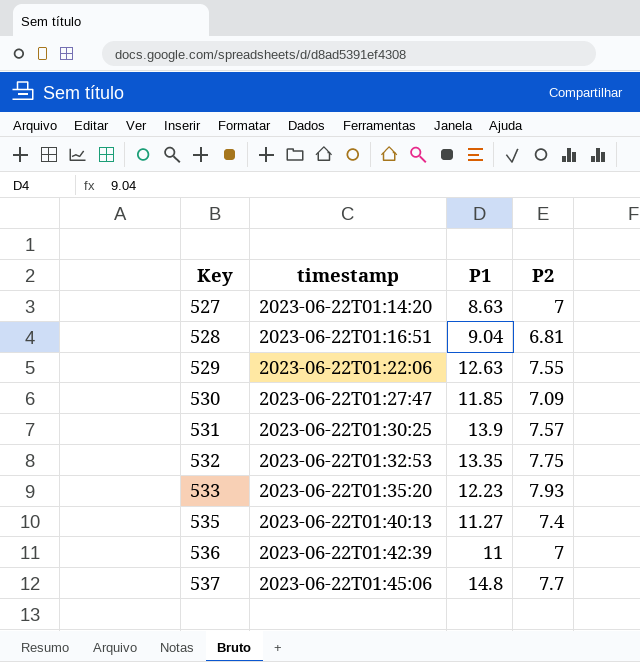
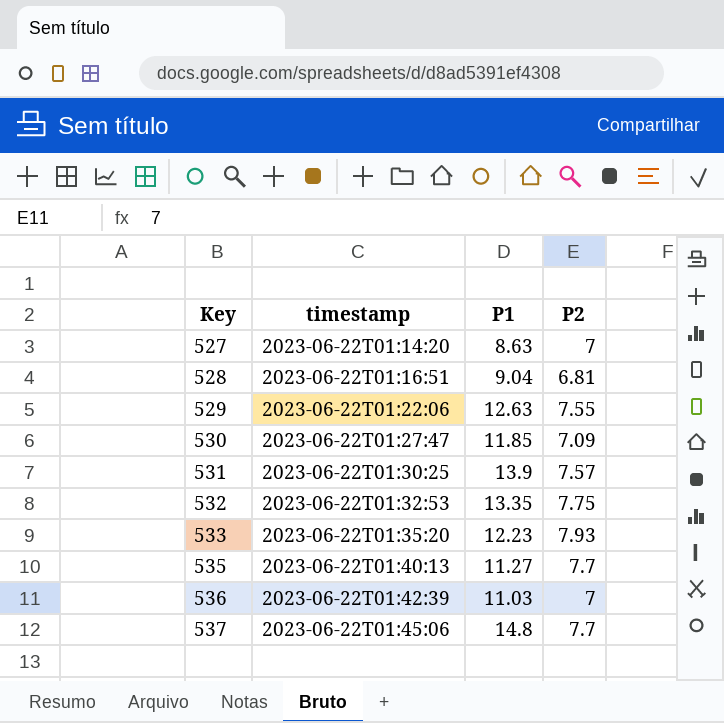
535 | P2: 7.4 -> 7.7
536 | P1: 11 -> 11.03

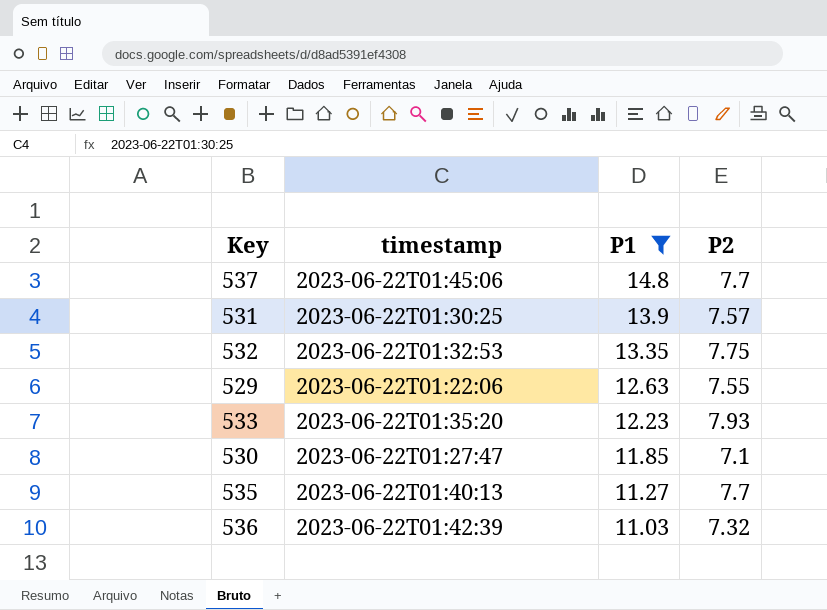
filter: none -> P1 >= 11.03
row order: Key ascending -> P1 descending
530 | P2: 7.09 -> 7.1
536 | P2: 7 -> 7.32

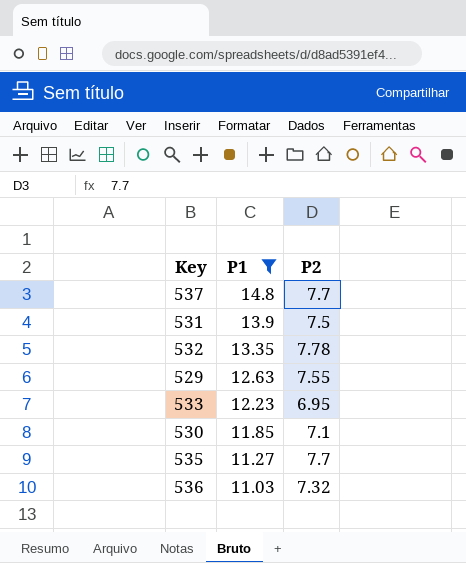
column timestamp | position: 2 -> none
531 | P2: 7.57 -> 7.5
532 | P2: 7.75 -> 7.78
533 | P2: 7.93 -> 6.95

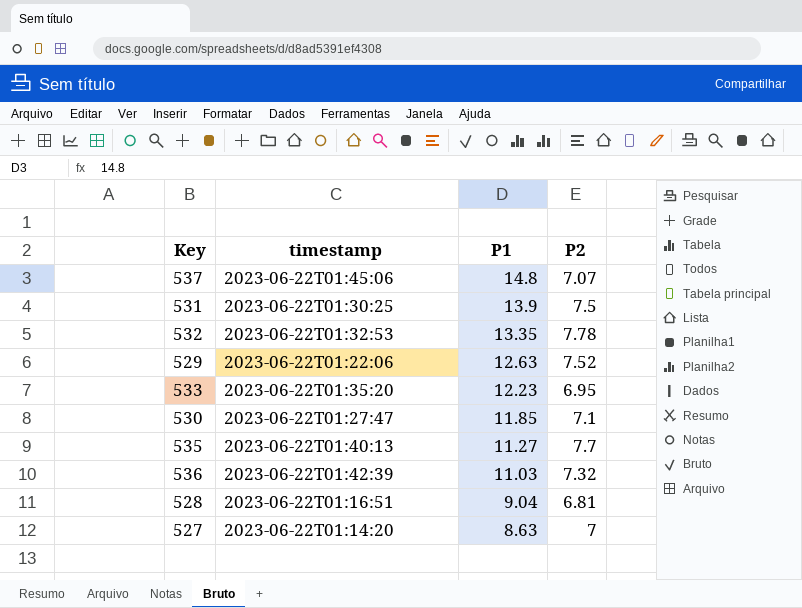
filter: P1 >= 11.03 -> none
column timestamp | position: none -> 2
537 | P2: 7.7 -> 7.07
529 | P2: 7.55 -> 7.52

